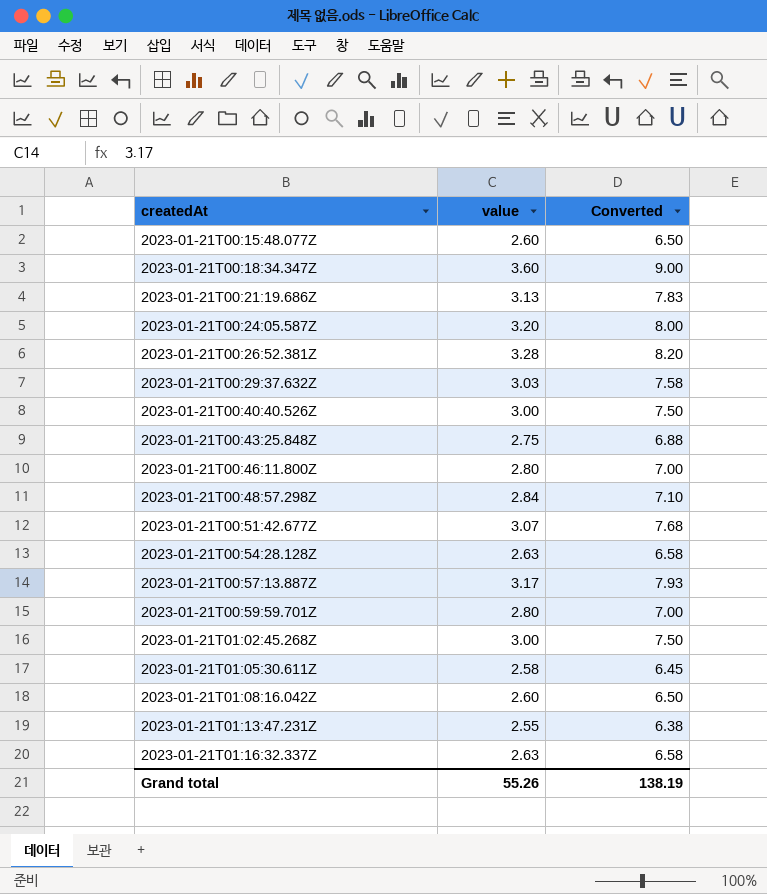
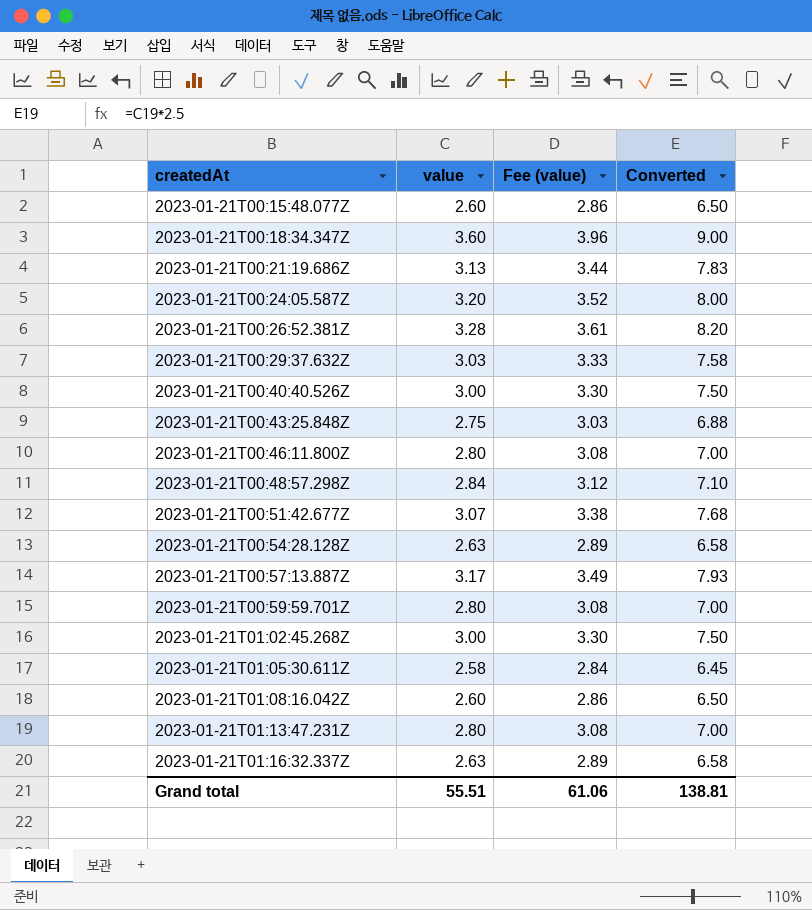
column Fee (value) | formula: none -> [value] * 1.1
2023-01-21T01:13:47.231Z | value: 2.55 -> 2.80
2023-01-21T01:13:47.231Z | Converted: 6.38 -> 7.00
Grand total | value: 55.26 -> 55.51
Grand total | Converted: 138.19 -> 138.81

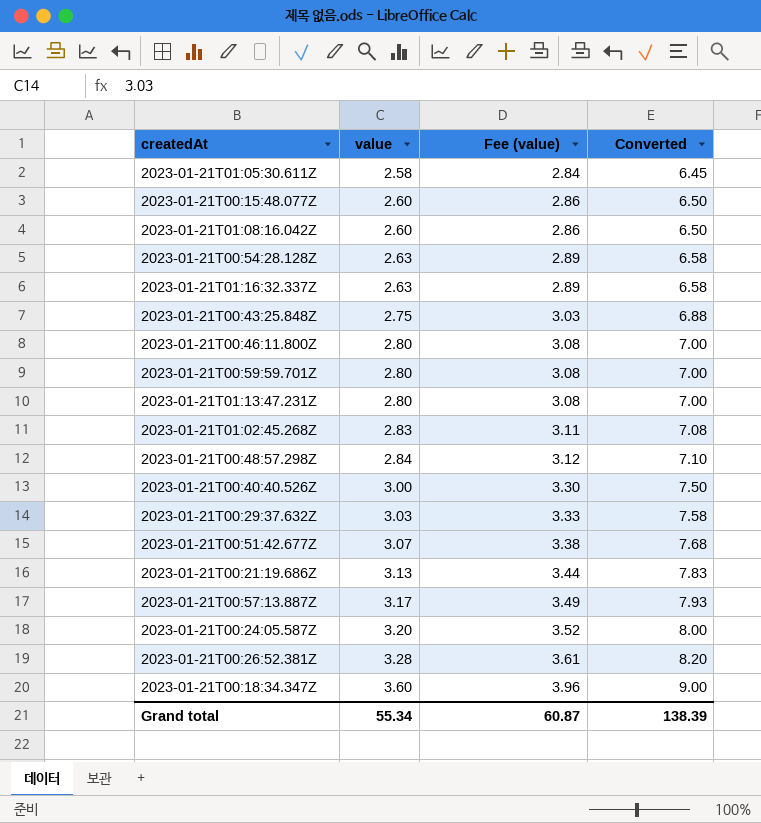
row order: createdAt ascending -> value ascending
2023-01-21T01:02:45.268Z | value: 3.00 -> 2.83
2023-01-21T01:02:45.268Z | Fee (value): 3.30 -> 3.11
2023-01-21T01:02:45.268Z | Converted: 7.50 -> 7.08
Grand total | value: 55.51 -> 55.34
Grand total | Fee (value): 61.06 -> 60.87
Grand total | Converted: 138.81 -> 138.39

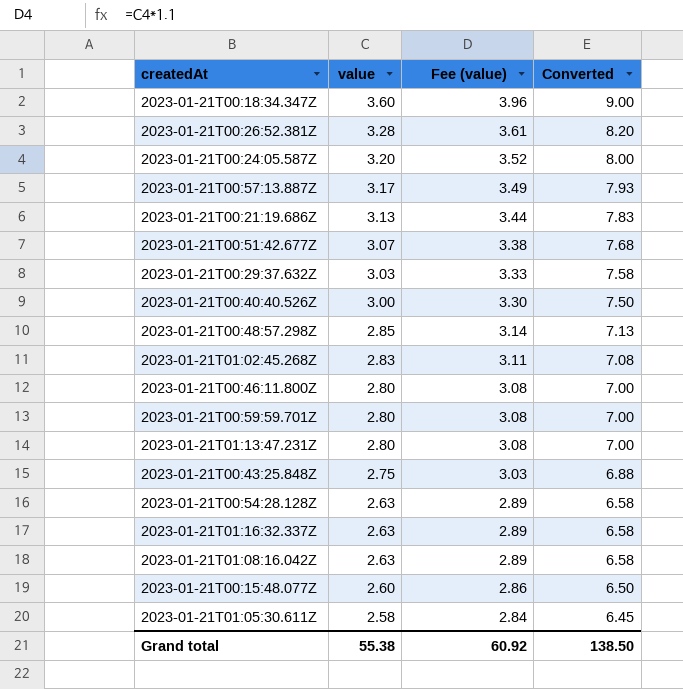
row order: value ascending -> value descending
2023-01-21T00:48:57.298Z | value: 2.84 -> 2.85
2023-01-21T00:48:57.298Z | Fee (value): 3.12 -> 3.14
2023-01-21T00:48:57.298Z | Converted: 7.10 -> 7.13
2023-01-21T01:08:16.042Z | value: 2.60 -> 2.63
2023-01-21T01:08:16.042Z | Fee (value): 2.86 -> 2.89
2023-01-21T01:08:16.042Z | Converted: 6.50 -> 6.58
Grand total | value: 55.34 -> 55.38
Grand total | Fee (value): 60.87 -> 60.92
Grand total | Converted: 138.39 -> 138.50

